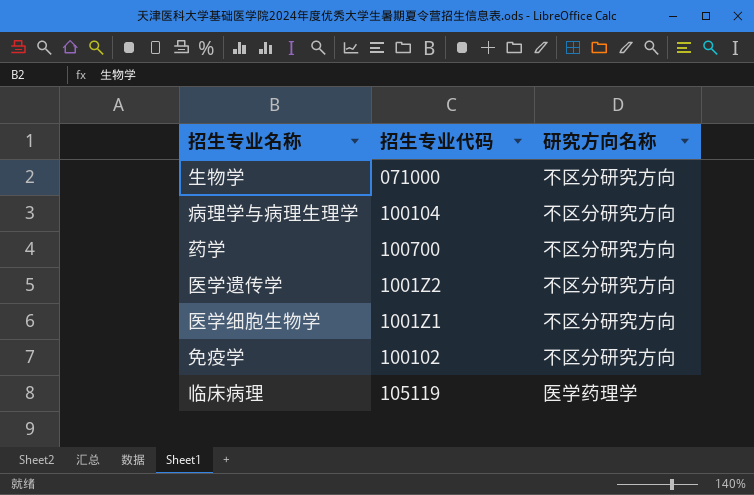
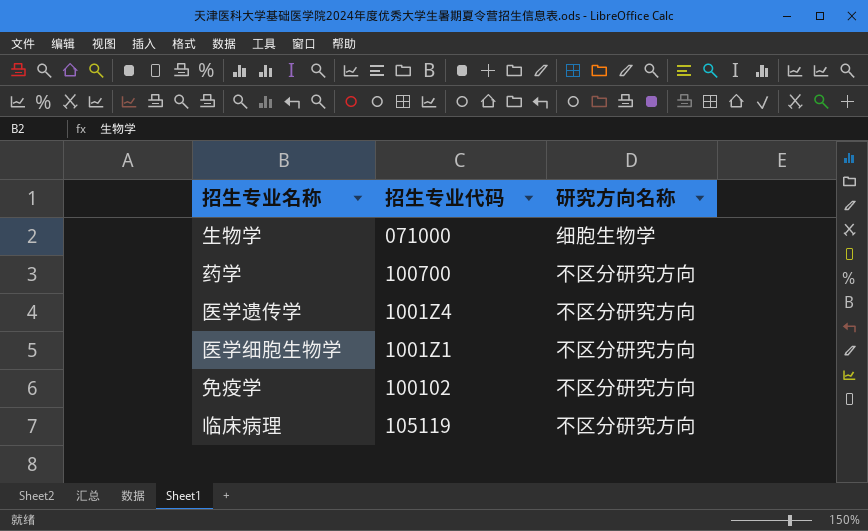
row 病理学与病理生理学: 100104 | 不区分研究方向 -> none
生物学 | 研究方向名称: 不区分研究方向 -> 细胞生物学
医学遗传学 | 招生专业代码: 1001Z2 -> 1001Z4
临床病理 | 研究方向名称: 医学药理学 -> 不区分研究方向

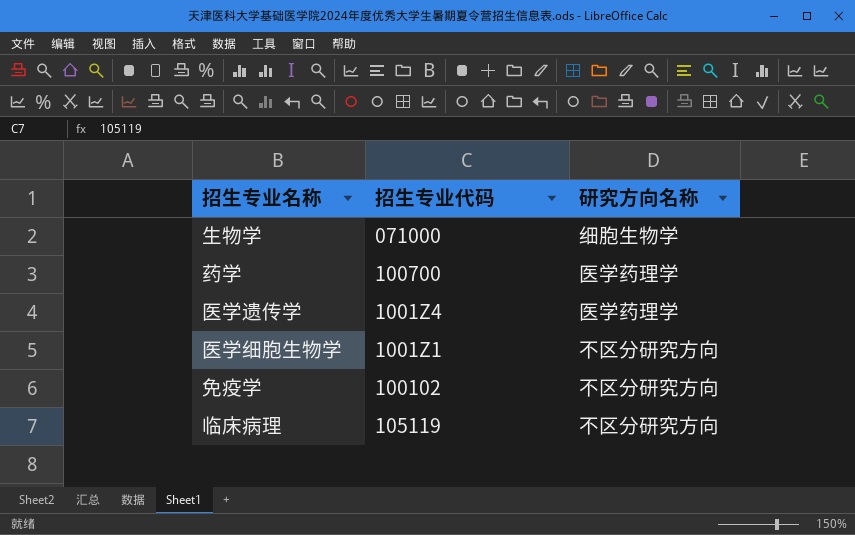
药学 | 研究方向名称: 不区分研究方向 -> 医学药理学
医学遗传学 | 研究方向名称: 不区分研究方向 -> 医学药理学

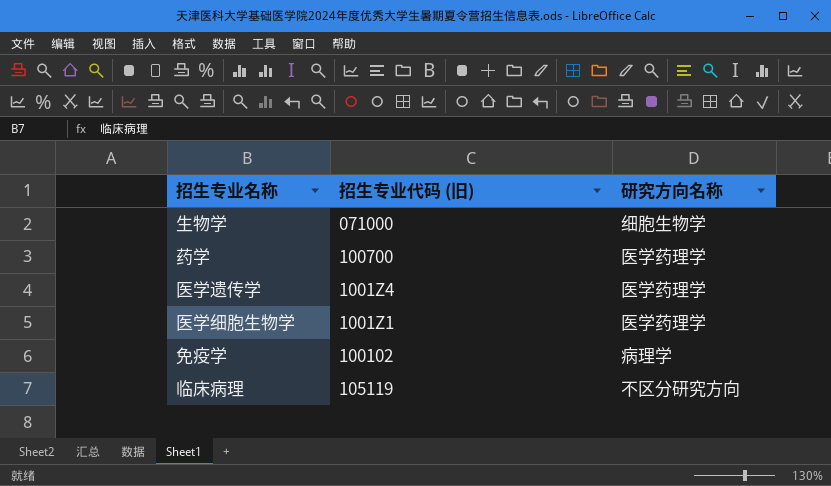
column name: 招生专业代码 -> 招生专业代码 (旧)
医学细胞生物学 | 研究方向名称: 不区分研究方向 -> 医学药理学
免疫学 | 研究方向名称: 不区分研究方向 -> 病理学

